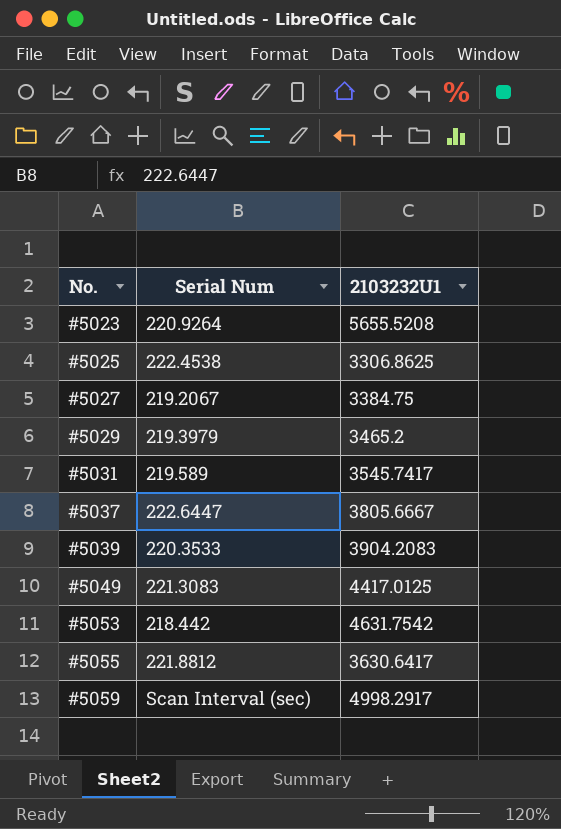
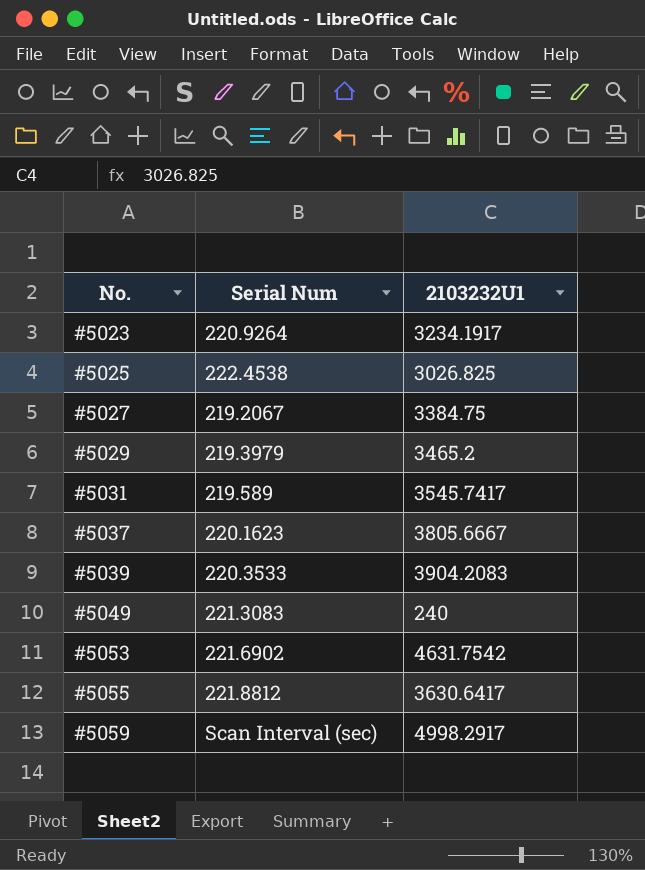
#5023 | 2103232U1: 5655.5208 -> 3234.1917
#5025 | 2103232U1: 3306.8625 -> 3026.825
#5037 | Serial Num: 222.6447 -> 220.1623
#5049 | 2103232U1: 4417.0125 -> 240
#5053 | Serial Num: 218.442 -> 221.6902

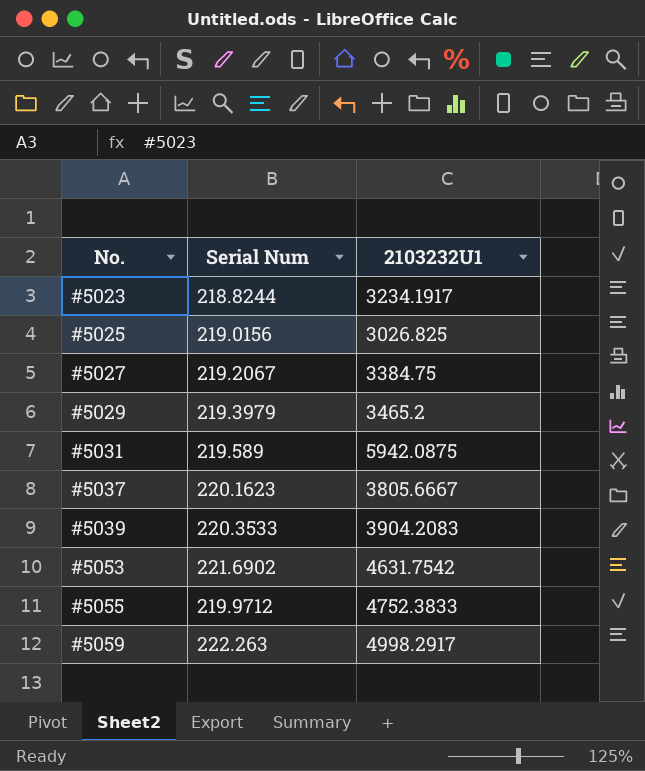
row #5049: 221.3083 | 240 -> none
#5023 | Serial Num: 220.9264 -> 218.8244
#5025 | Serial Num: 222.4538 -> 219.0156
#5031 | 2103232U1: 3545.7417 -> 5942.0875
#5055 | Serial Num: 221.8812 -> 219.9712
#5055 | 2103232U1: 3630.6417 -> 4752.3833
#5059 | Serial Num: Scan Interval (sec) -> 222.263

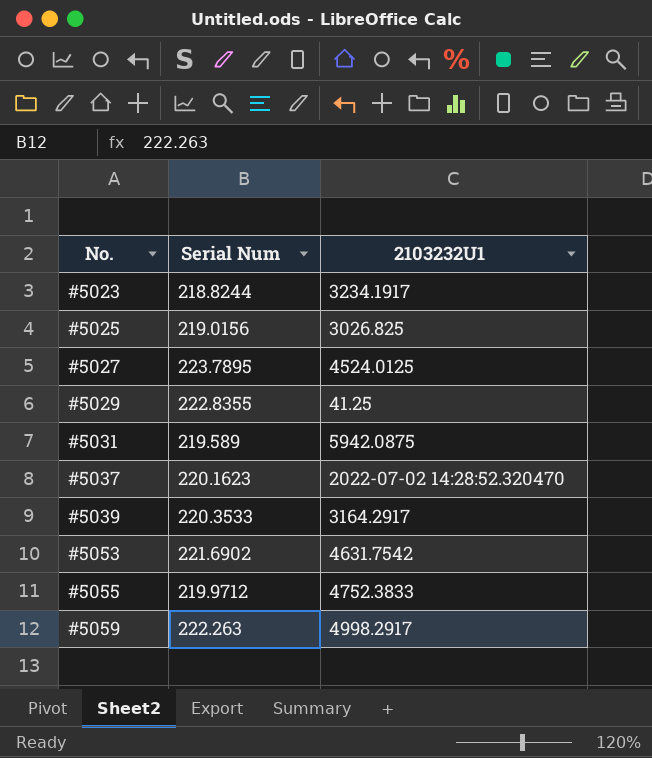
#5027 | Serial Num: 219.2067 -> 223.7895
#5027 | 2103232U1: 3384.75 -> 4524.0125
#5029 | Serial Num: 219.3979 -> 222.8355
#5029 | 2103232U1: 3465.2 -> 41.25
#5037 | 2103232U1: 3805.6667 -> 2022-07-02 14:28:52.320470
#5039 | 2103232U1: 3904.2083 -> 3164.2917

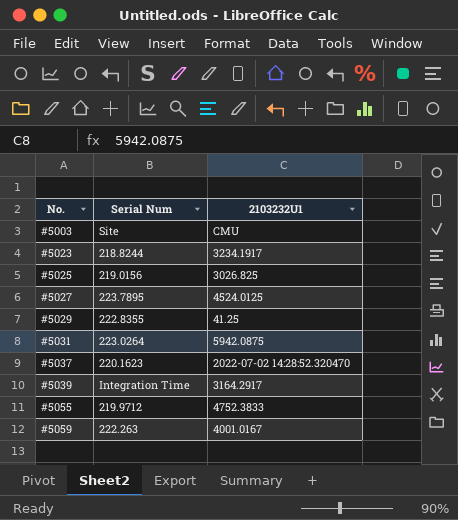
row #5053: 221.6902 | 4631.7542 -> none
row #5003: none -> Site | CMU
#5031 | Serial Num: 219.589 -> 223.0264
#5039 | Serial Num: 220.3533 -> Integration Time
#5059 | 2103232U1: 4998.2917 -> 4001.0167

